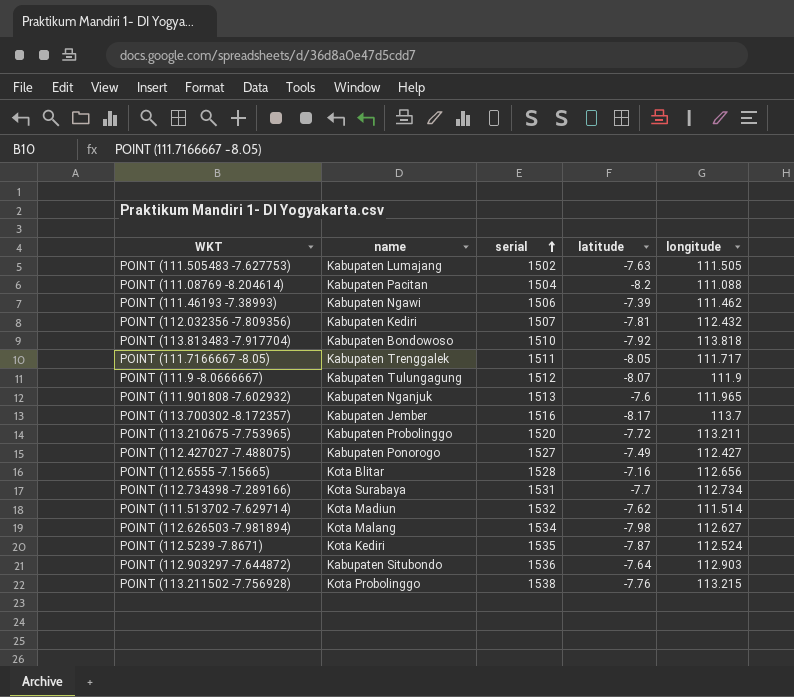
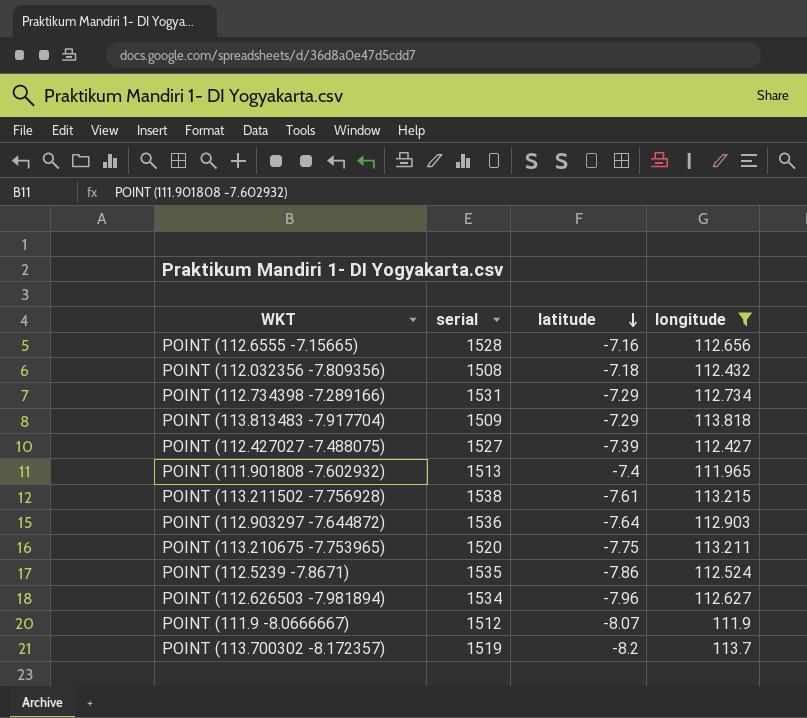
filter: none -> longitude >= 111.9
row order: serial ascending -> latitude descending
column name | position: 2 -> none
POINT (112.032356 -7.809356) | serial: 1507 -> 1508
POINT (112.032356 -7.809356) | latitude: -7.81 -> -7.18
POINT (112.734398 -7.289166) | latitude: -7.7 -> -7.29
POINT (113.813483 -7.917704) | serial: 1510 -> 1509
POINT (113.813483 -7.917704) | latitude: -7.92 -> -7.29
POINT (112.427027 -7.488075) | latitude: -7.49 -> -7.39
POINT (111.901808 -7.602932) | latitude: -7.6 -> -7.4
POINT (113.211502 -7.756928) | latitude: -7.76 -> -7.61
POINT (113.210675 -7.753965) | latitude: -7.72 -> -7.75
POINT (112.5239 -7.8671) | latitude: -7.87 -> -7.86
POINT (112.626503 -7.981894) | latitude: -7.98 -> -7.96
POINT (113.700302 -8.172357) | serial: 1516 -> 1519
POINT (113.700302 -8.172357) | latitude: -8.17 -> -8.2

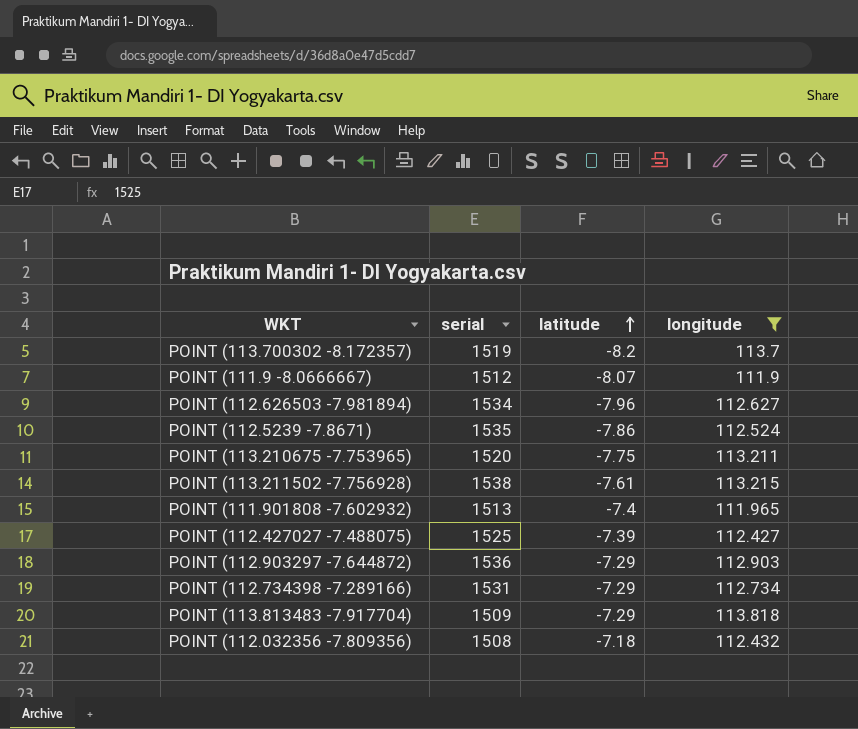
row order: latitude descending -> latitude ascending
row POINT (112.6555 -7.15665): 1528 | -7.16 | 112.656 -> none
POINT (112.427027 -7.488075) | serial: 1527 -> 1525
POINT (112.903297 -7.644872) | latitude: -7.64 -> -7.29

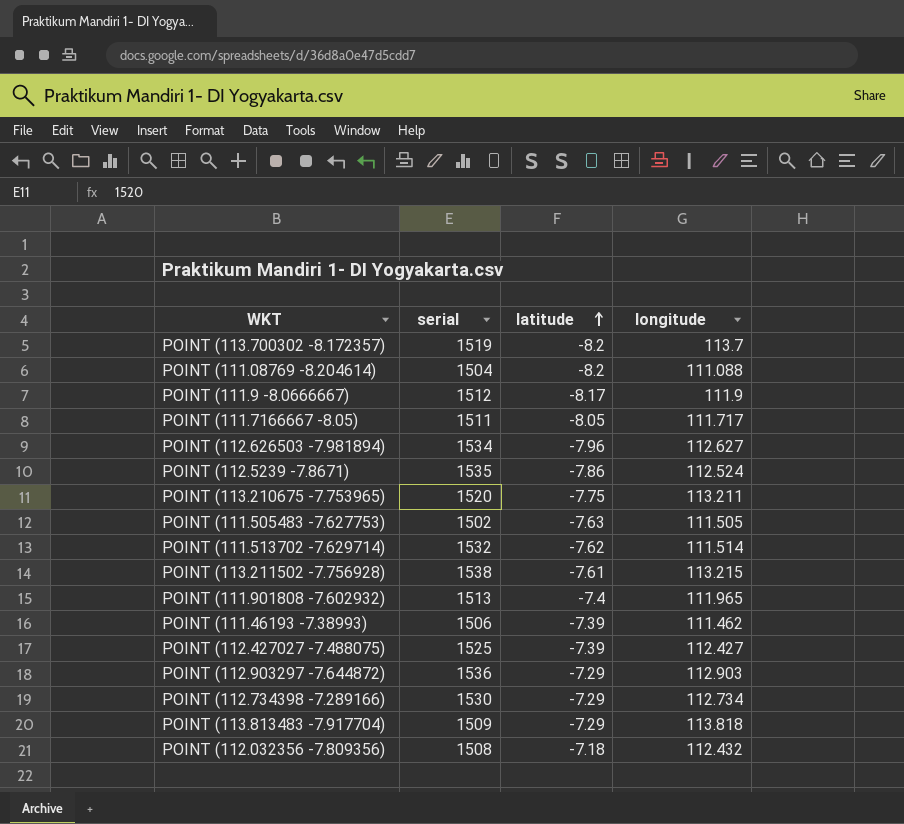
filter: longitude >= 111.9 -> none
POINT (111.9 -8.0666667) | latitude: -8.07 -> -8.17
POINT (112.734398 -7.289166) | serial: 1531 -> 1530

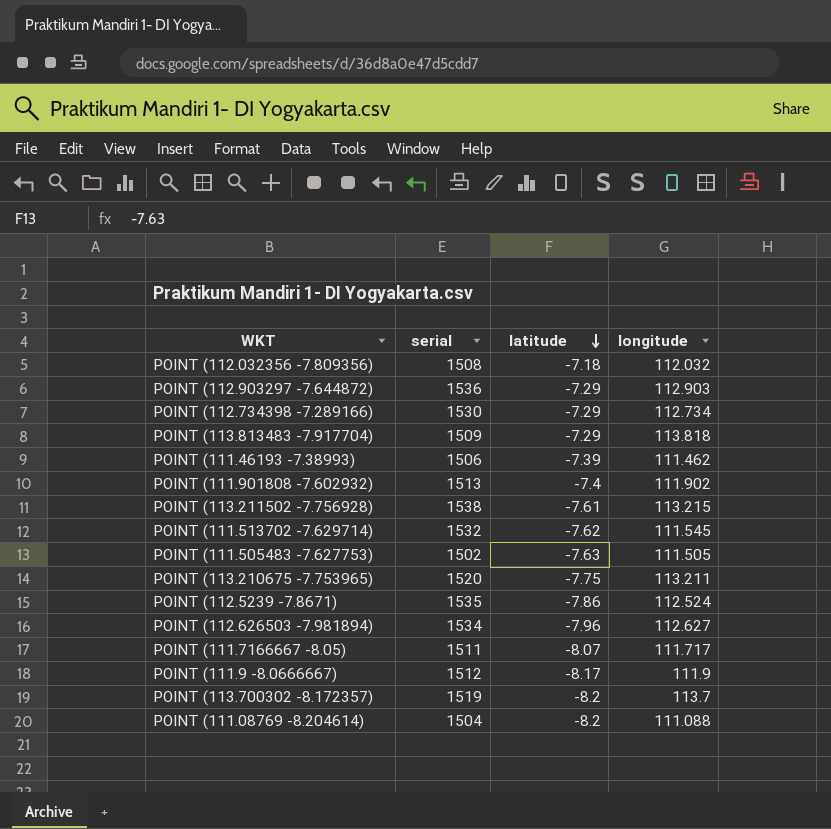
row order: latitude ascending -> latitude descending
row POINT (112.427027 -7.488075): 1525 | -7.39 | 112.427 -> none
POINT (112.032356 -7.809356) | longitude: 112.432 -> 112.032
POINT (111.901808 -7.602932) | longitude: 111.965 -> 111.902
POINT (111.513702 -7.629714) | longitude: 111.514 -> 111.545
POINT (111.7166667 -8.05) | latitude: -8.05 -> -8.07

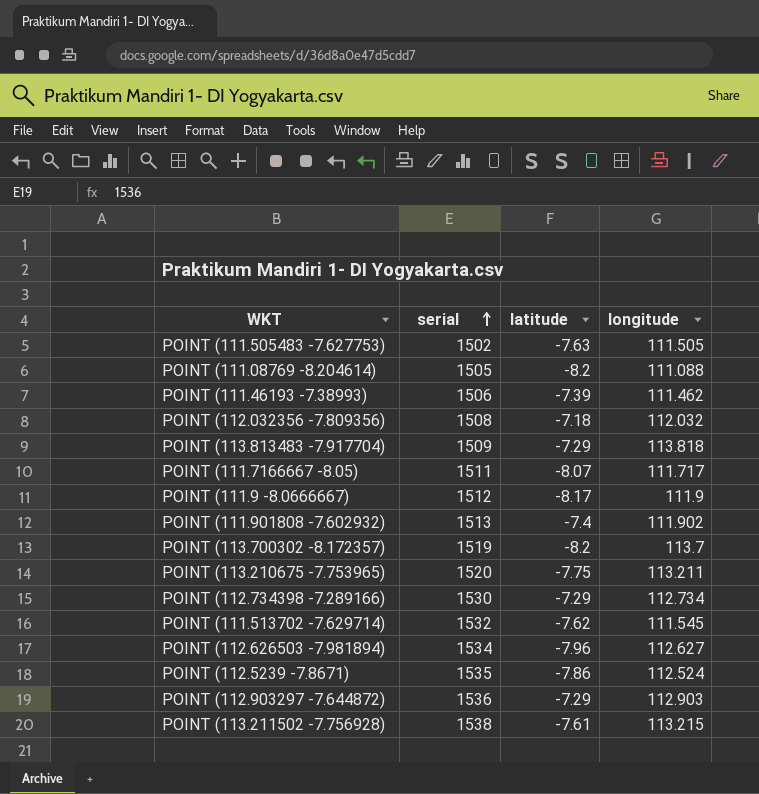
row order: latitude descending -> serial ascending
POINT (111.08769 -8.204614) | serial: 1504 -> 1505

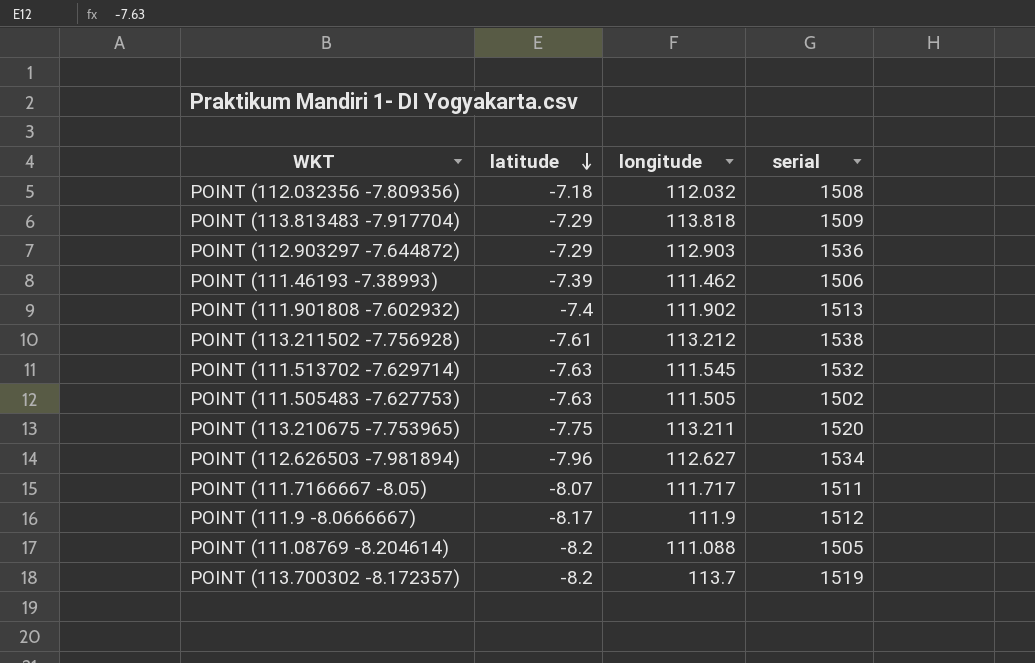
row order: serial ascending -> latitude descending
column serial | position: 2 -> 4
row POINT (112.734398 -7.289166): 1530 | -7.29 | 112.734 -> none
row POINT (112.5239 -7.8671): 1535 | -7.86 | 112.524 -> none
POINT (113.211502 -7.756928) | longitude: 113.215 -> 113.212
POINT (111.513702 -7.629714) | latitude: -7.62 -> -7.63

